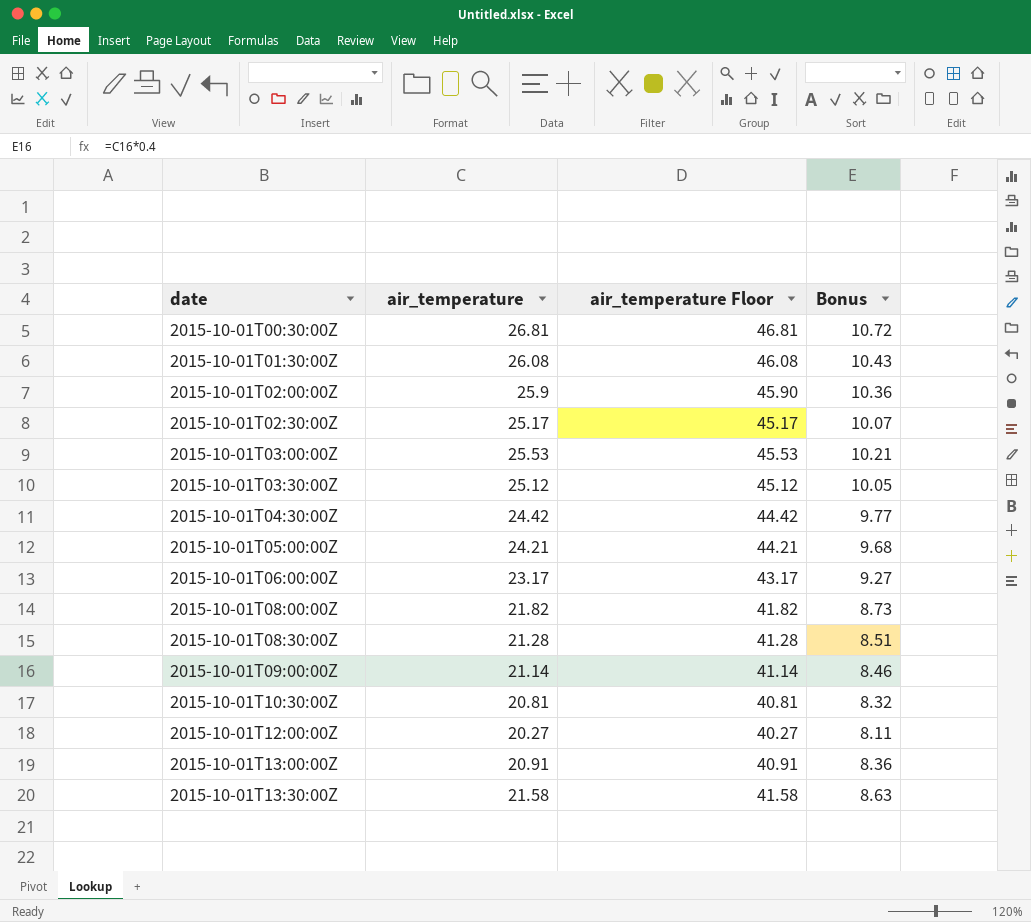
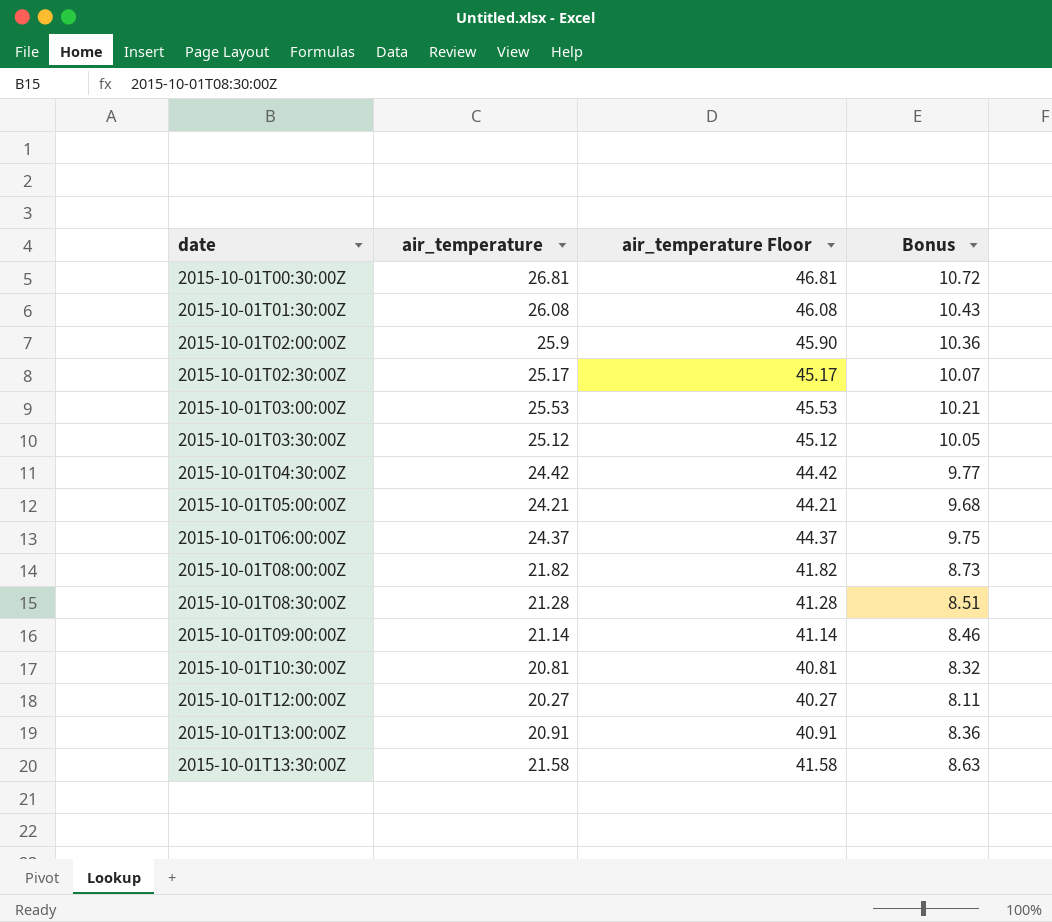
2015-10-01T06:00:00Z | air_temperature: 23.17 -> 24.37
2015-10-01T06:00:00Z | air_temperature Floor: 43.17 -> 44.37
2015-10-01T06:00:00Z | Bonus: 9.27 -> 9.75

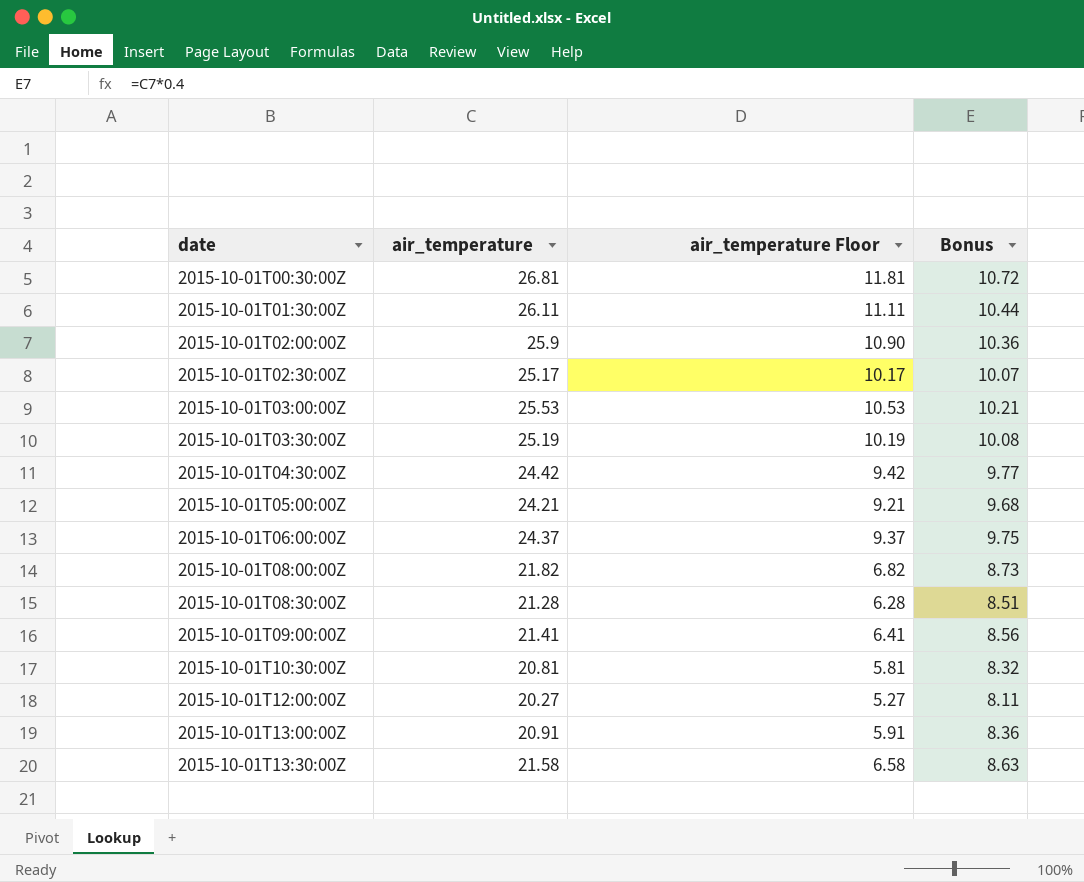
column air_temperature Floor | formula: [air_temperature] + 20 -> [air_temperature] - 15
2015-10-01T01:30:00Z | air_temperature: 26.08 -> 26.11
2015-10-01T01:30:00Z | Bonus: 10.43 -> 10.44
2015-10-01T03:30:00Z | air_temperature: 25.12 -> 25.19
2015-10-01T03:30:00Z | Bonus: 10.05 -> 10.08
2015-10-01T09:00:00Z | air_temperature: 21.14 -> 21.41
2015-10-01T09:00:00Z | Bonus: 8.46 -> 8.56

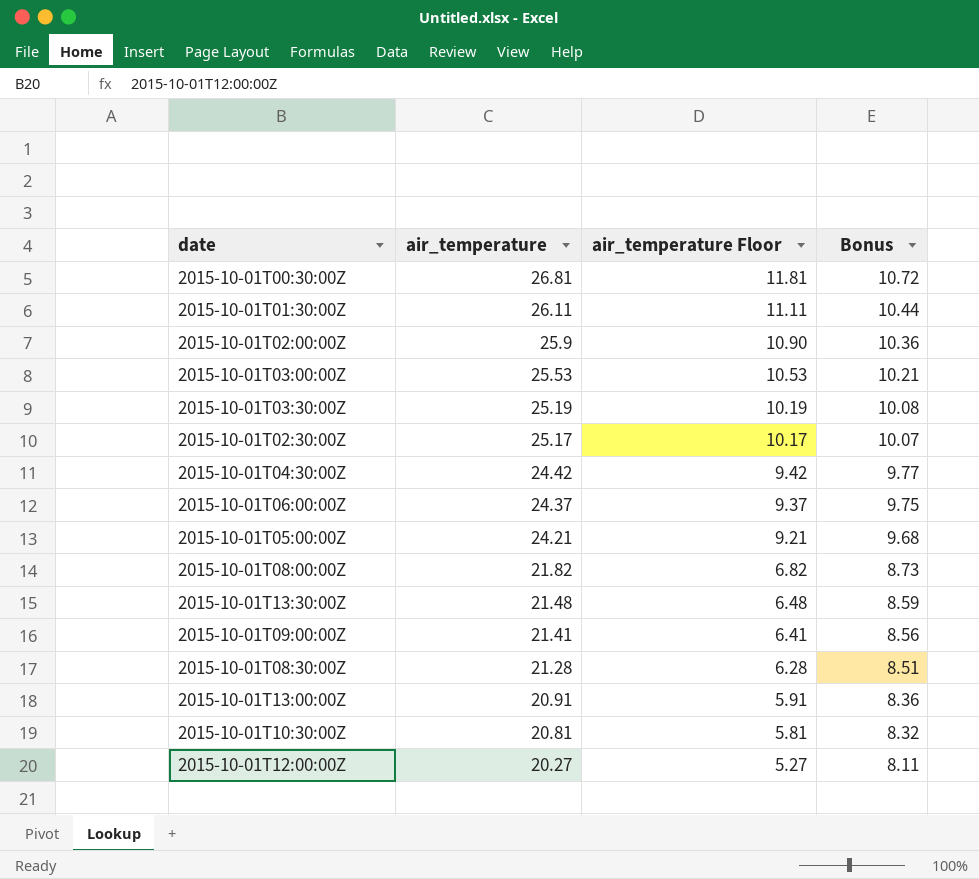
row order: date ascending -> air_temperature descending
2015-10-01T13:30:00Z | air_temperature: 21.58 -> 21.48
2015-10-01T13:30:00Z | air_temperature Floor: 6.58 -> 6.48
2015-10-01T13:30:00Z | Bonus: 8.63 -> 8.59

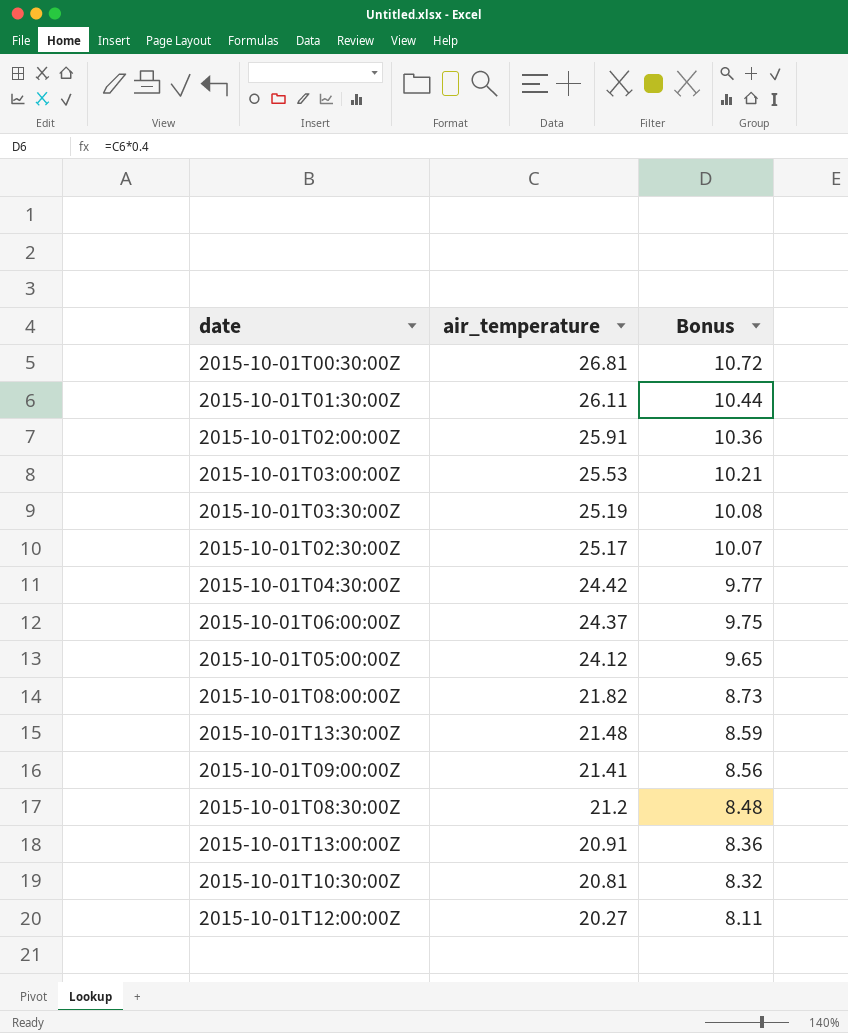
column air_temperature Floor | formula: [air_temperature] - 15 -> none
2015-10-01T02:00:00Z | air_temperature: 25.9 -> 25.91
2015-10-01T05:00:00Z | air_temperature: 24.21 -> 24.12
2015-10-01T05:00:00Z | Bonus: 9.68 -> 9.65
2015-10-01T08:30:00Z | air_temperature: 21.28 -> 21.2
2015-10-01T08:30:00Z | Bonus: 8.51 -> 8.48

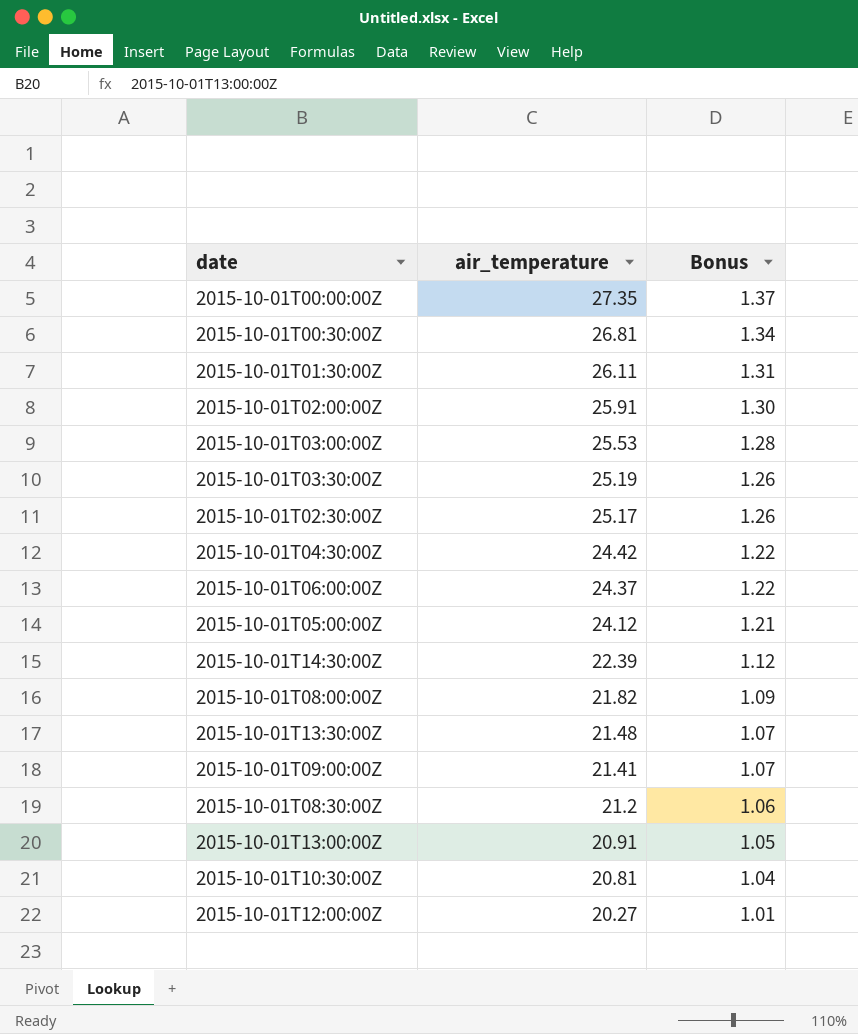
column Bonus | formula: [air_temperature] * 0.4 -> [air_temperature] * 0.05
row 2015-10-01T00:00:00Z: none -> 27.35 | 1.37
row 2015-10-01T14:30:00Z: none -> 22.39 | 1.12

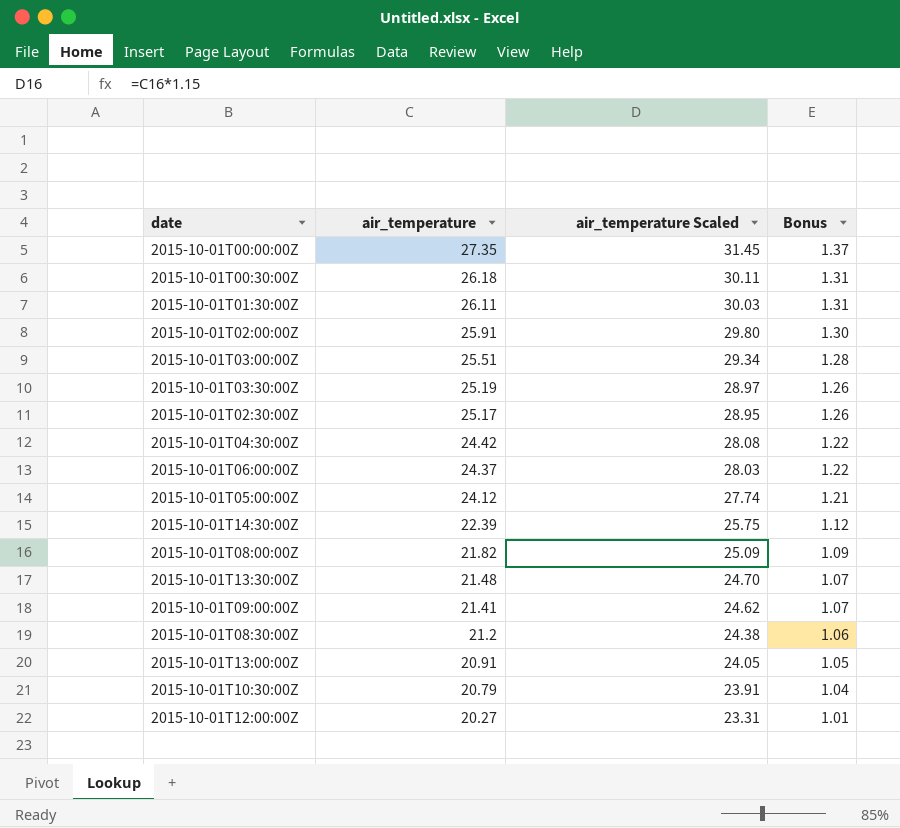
column air_temperature Scaled | formula: none -> [air_temperature] * 1.15
2015-10-01T00:30:00Z | air_temperature: 26.81 -> 26.18
2015-10-01T00:30:00Z | Bonus: 1.34 -> 1.31
2015-10-01T03:00:00Z | air_temperature: 25.53 -> 25.51
2015-10-01T10:30:00Z | air_temperature: 20.81 -> 20.79

